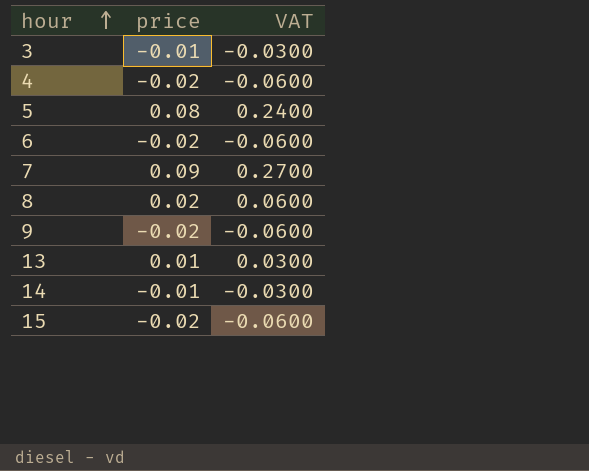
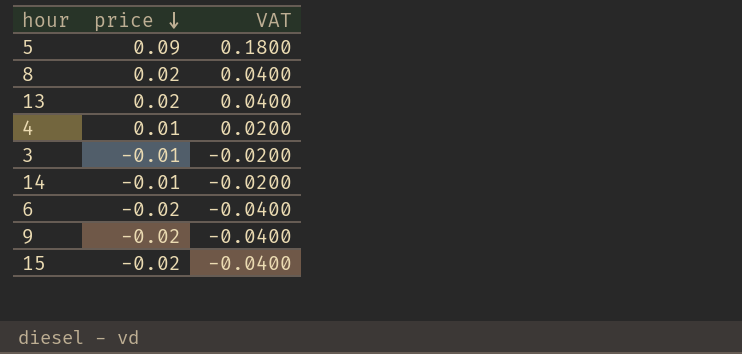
row order: hour ascending -> price descending
column VAT | formula: [price] * 3 -> [price] * 2
row 7: 0.09 | 0.2700 -> none
5 | price: 0.08 -> 0.09
13 | price: 0.01 -> 0.02
4 | price: -0.02 -> 0.01

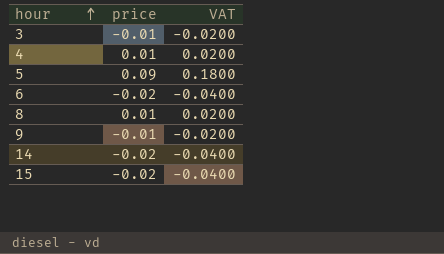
row order: price descending -> hour ascending
row 13: 0.02 | 0.0400 -> none
8 | price: 0.02 -> 0.01
8 | VAT: 0.0400 -> 0.0200
9 | price: -0.02 -> -0.01
9 | VAT: -0.0400 -> -0.0200
14 | price: -0.01 -> -0.02
14 | VAT: -0.0200 -> -0.0400

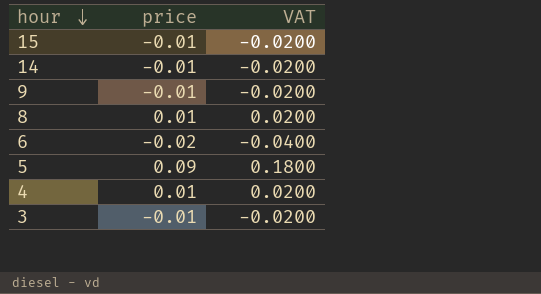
row order: hour ascending -> hour descending
15 | price: -0.02 -> -0.01
15 | VAT: -0.0400 -> -0.0200
14 | price: -0.02 -> -0.01
14 | VAT: -0.0400 -> -0.0200

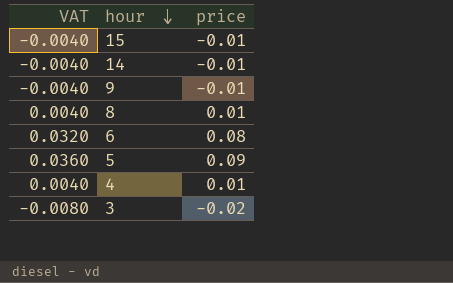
column VAT | formula: [price] * 2 -> [price] * 0.4
column VAT | position: 3 -> 1
6 | price: -0.02 -> 0.08
3 | price: -0.01 -> -0.02

